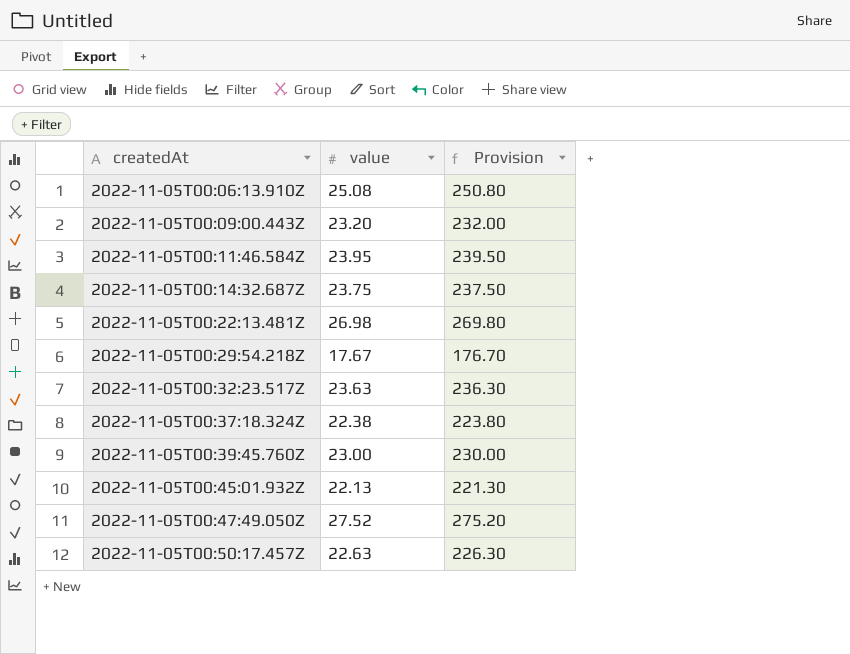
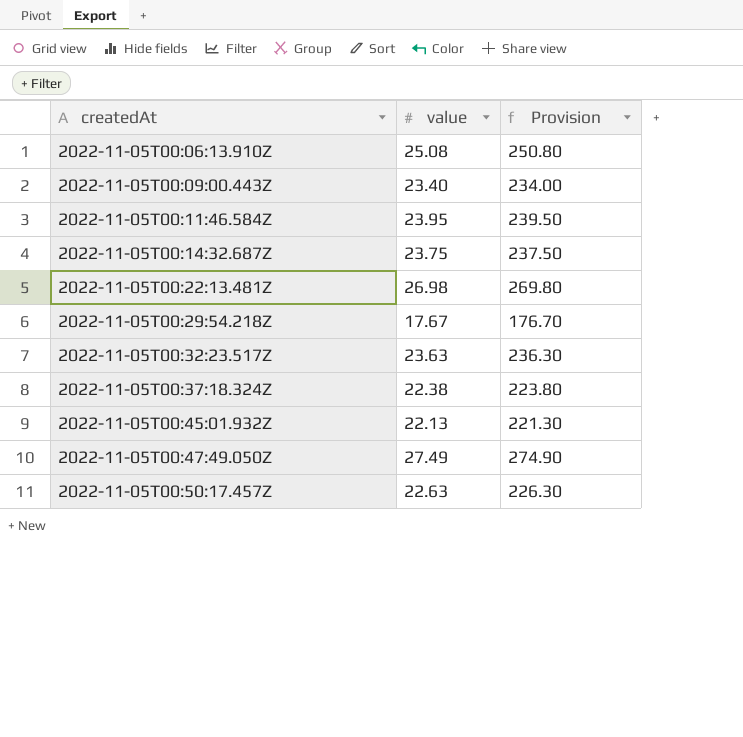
row 2022-11-05T00:39:45.760Z: 23.00 | 230.00 -> none
2022-11-05T00:09:00.443Z | value: 23.20 -> 23.40
2022-11-05T00:09:00.443Z | Provision: 232.00 -> 234.00
2022-11-05T00:47:49.050Z | value: 27.52 -> 27.49
2022-11-05T00:47:49.050Z | Provision: 275.20 -> 274.90

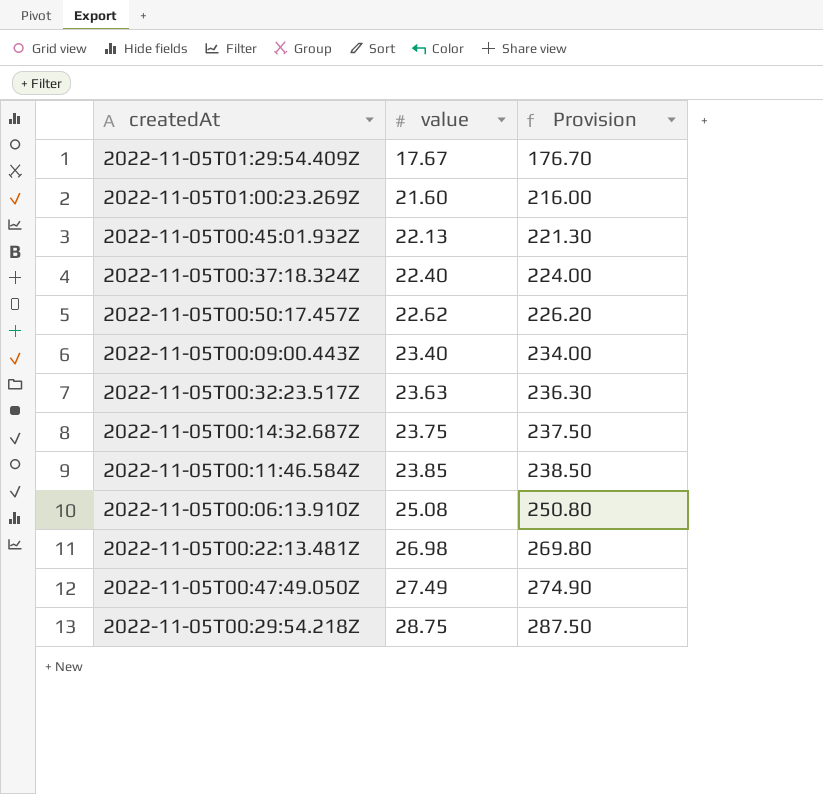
row order: createdAt ascending -> value ascending
row 2022-11-05T01:29:54.409Z: none -> 17.67 | 176.70
row 2022-11-05T01:00:23.269Z: none -> 21.60 | 216.00
2022-11-05T00:37:18.324Z | value: 22.38 -> 22.40
2022-11-05T00:37:18.324Z | Provision: 223.80 -> 224.00
2022-11-05T00:50:17.457Z | value: 22.63 -> 22.62
2022-11-05T00:50:17.457Z | Provision: 226.30 -> 226.20
2022-11-05T00:11:46.584Z | value: 23.95 -> 23.85
2022-11-05T00:11:46.584Z | Provision: 239.50 -> 238.50
2022-11-05T00:29:54.218Z | value: 17.67 -> 28.75
2022-11-05T00:29:54.218Z | Provision: 176.70 -> 287.50

